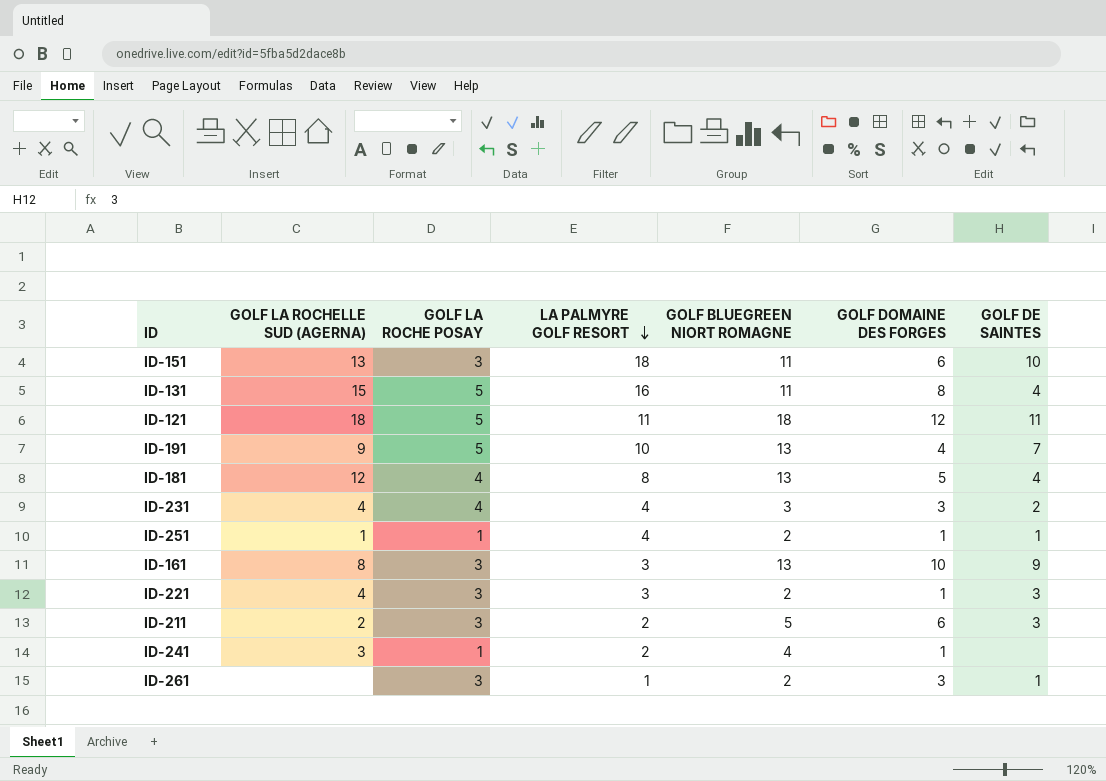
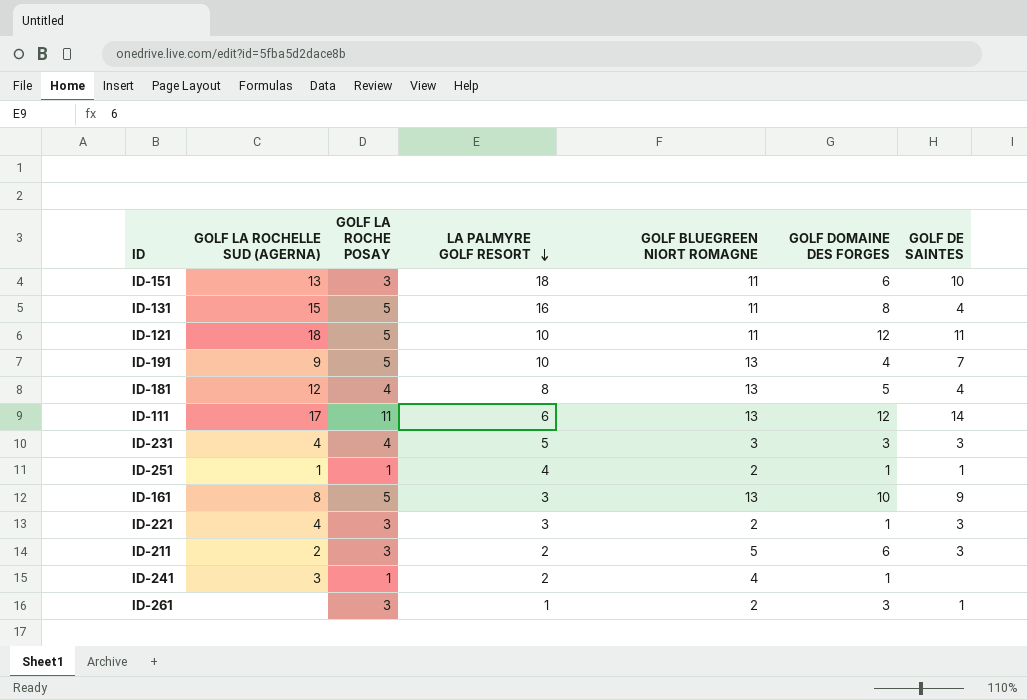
ID-121 | LA PALMYRE GOLF RESORT: 11 -> 10
ID-121 | GOLF BLUEGREEN NIORT ROMAGNE: 18 -> 11
row ID-111: none -> 17 | 11 | 6 | 13 | 12 | 14
ID-231 | LA PALMYRE GOLF RESORT: 4 -> 5
ID-231 | GOLF DE SAINTES: 2 -> 3
ID-161 | GOLF LA ROCHE POSAY: 3 -> 5

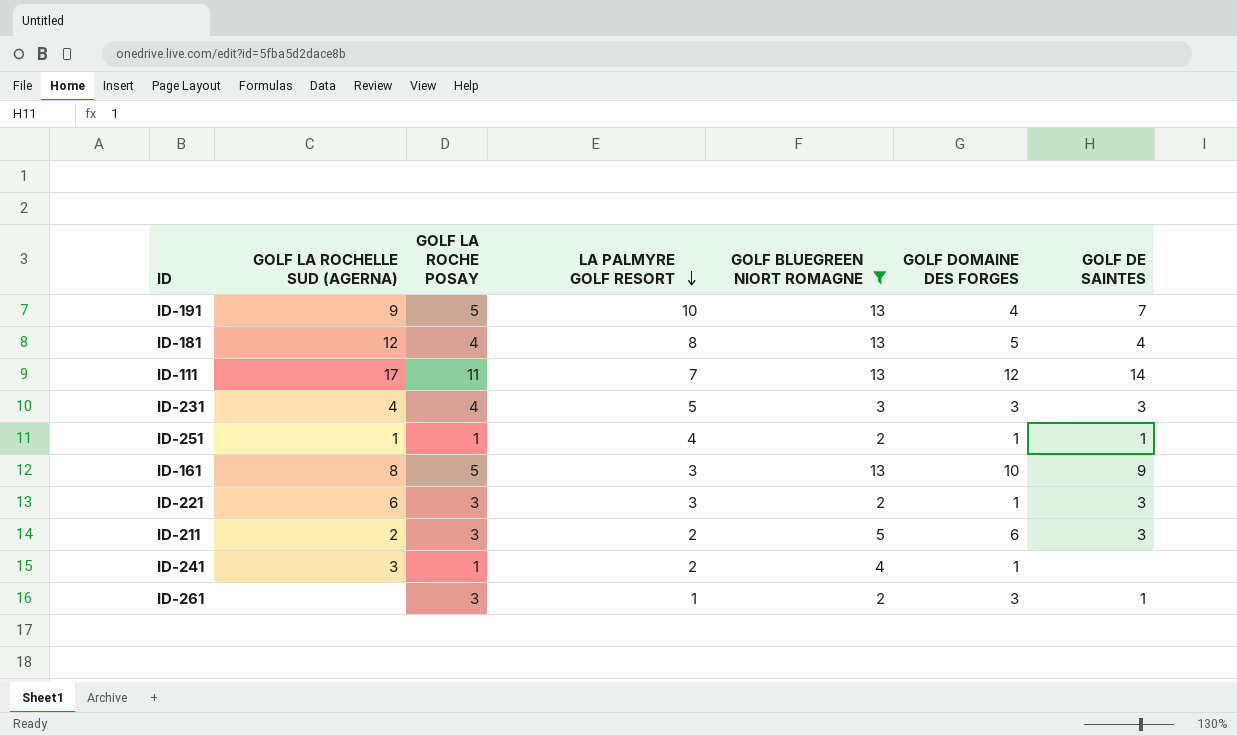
filter: none -> GOLF BLUEGREEN NIORT ROMAGNE != 11
ID-111 | LA PALMYRE GOLF RESORT: 6 -> 7
ID-221 | GOLF LA ROCHELLE SUD (AGERNA): 4 -> 6

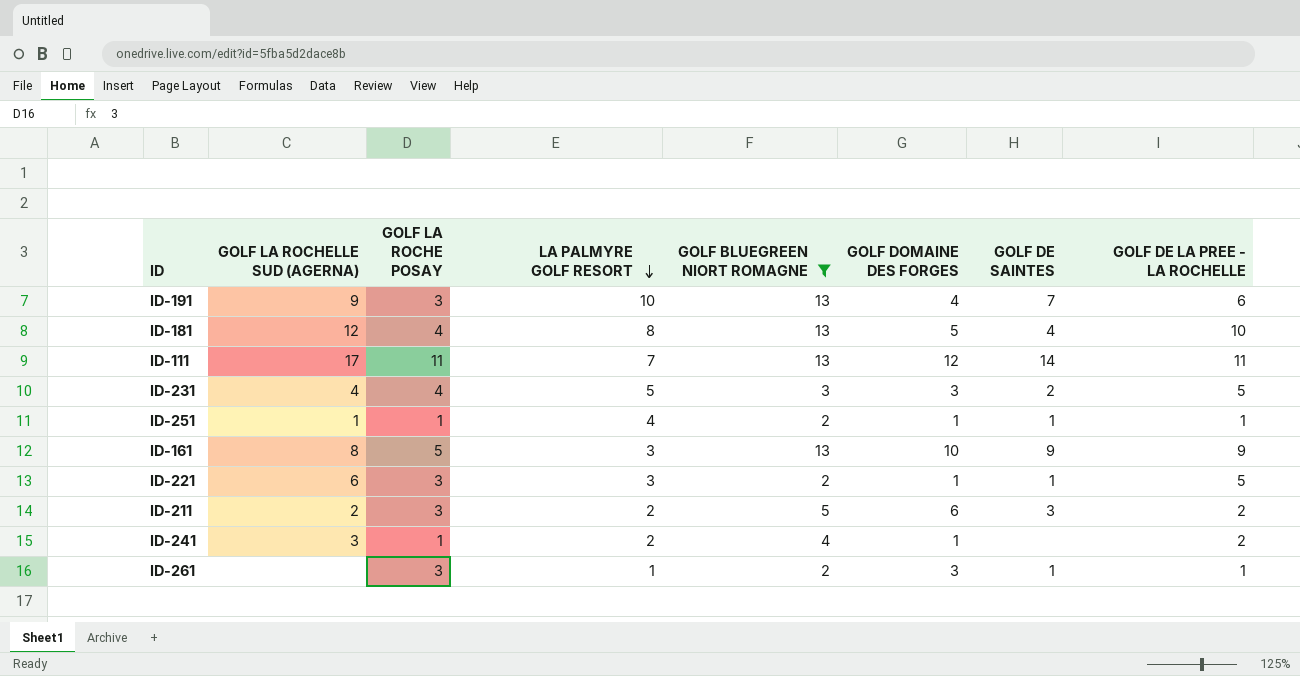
column GOLF DE LA PREE - LA ROCHELLE | position: none -> 8
ID-191 | GOLF LA ROCHE POSAY: 5 -> 3
ID-231 | GOLF DE SAINTES: 3 -> 2
ID-221 | GOLF DE SAINTES: 3 -> 1

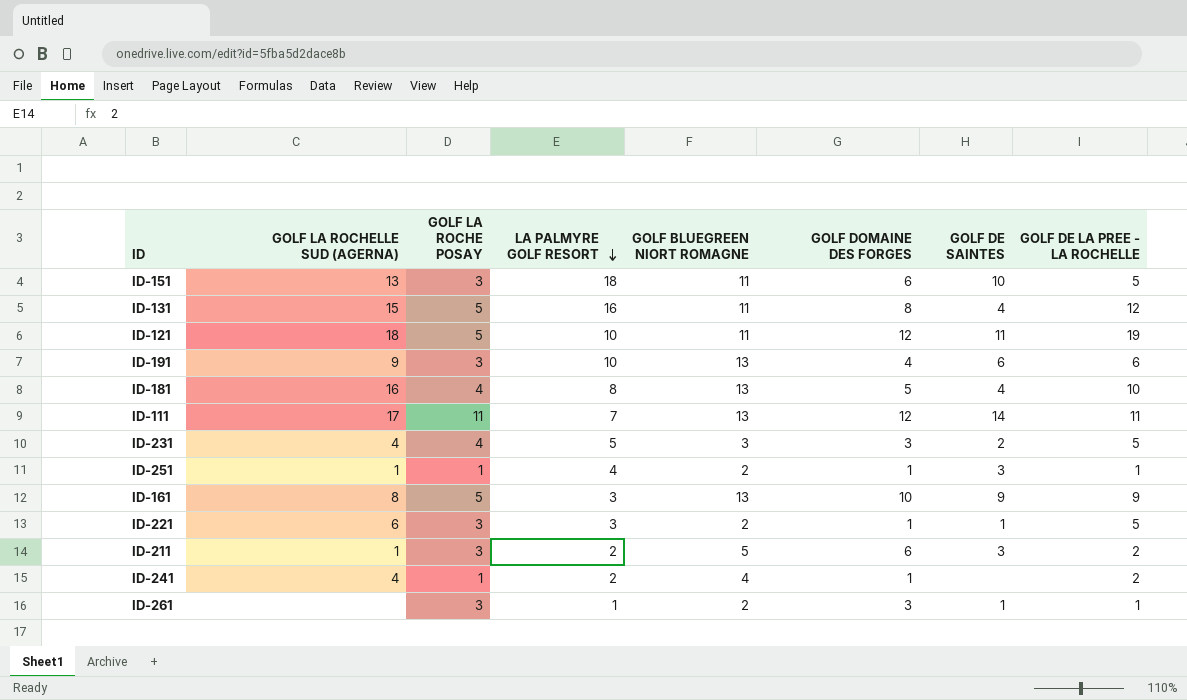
filter: GOLF BLUEGREEN NIORT ROMAGNE != 11 -> none
ID-191 | GOLF DE SAINTES: 7 -> 6
ID-181 | GOLF LA ROCHELLE SUD (AGERNA): 12 -> 16
ID-251 | GOLF DE SAINTES: 1 -> 3
ID-211 | GOLF LA ROCHELLE SUD (AGERNA): 2 -> 1
ID-241 | GOLF LA ROCHELLE SUD (AGERNA): 3 -> 4

